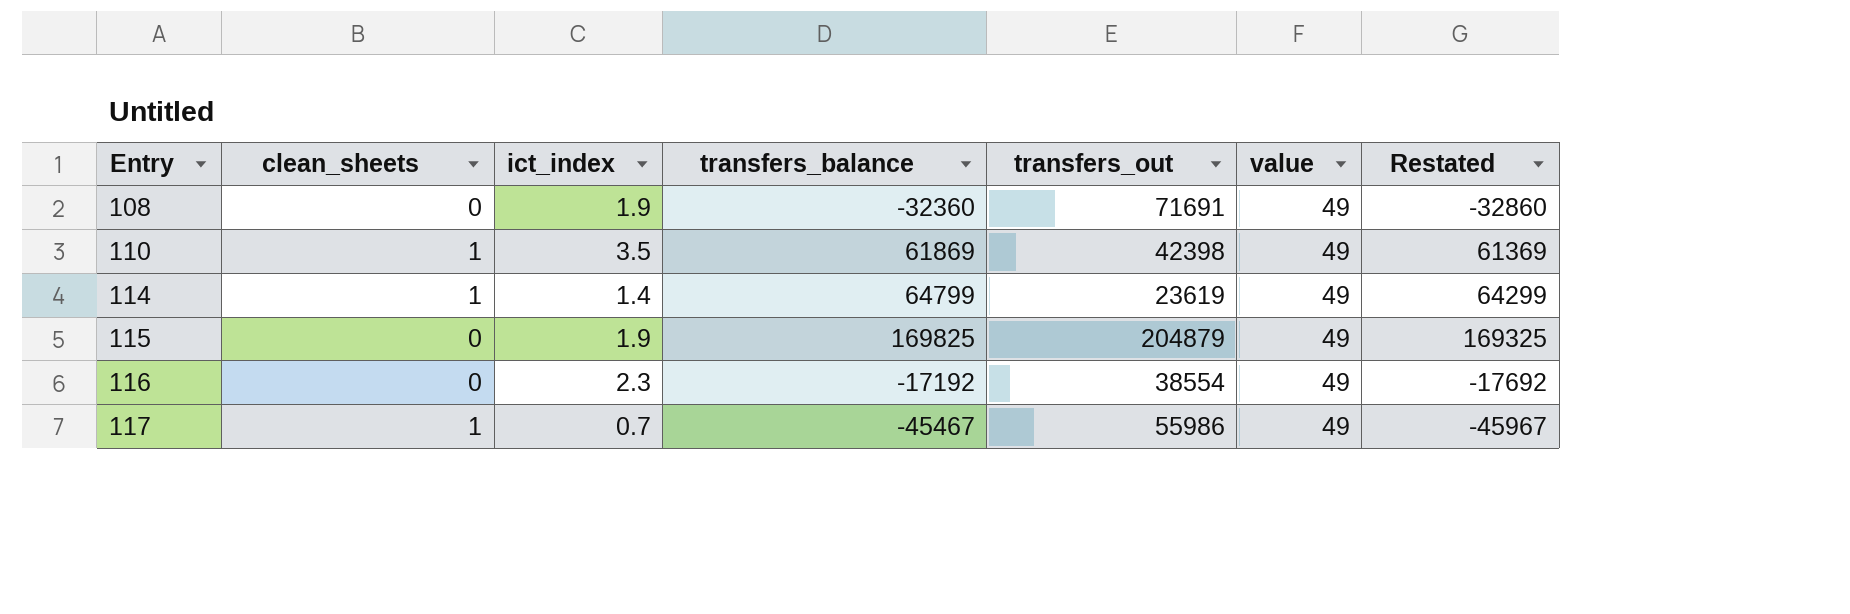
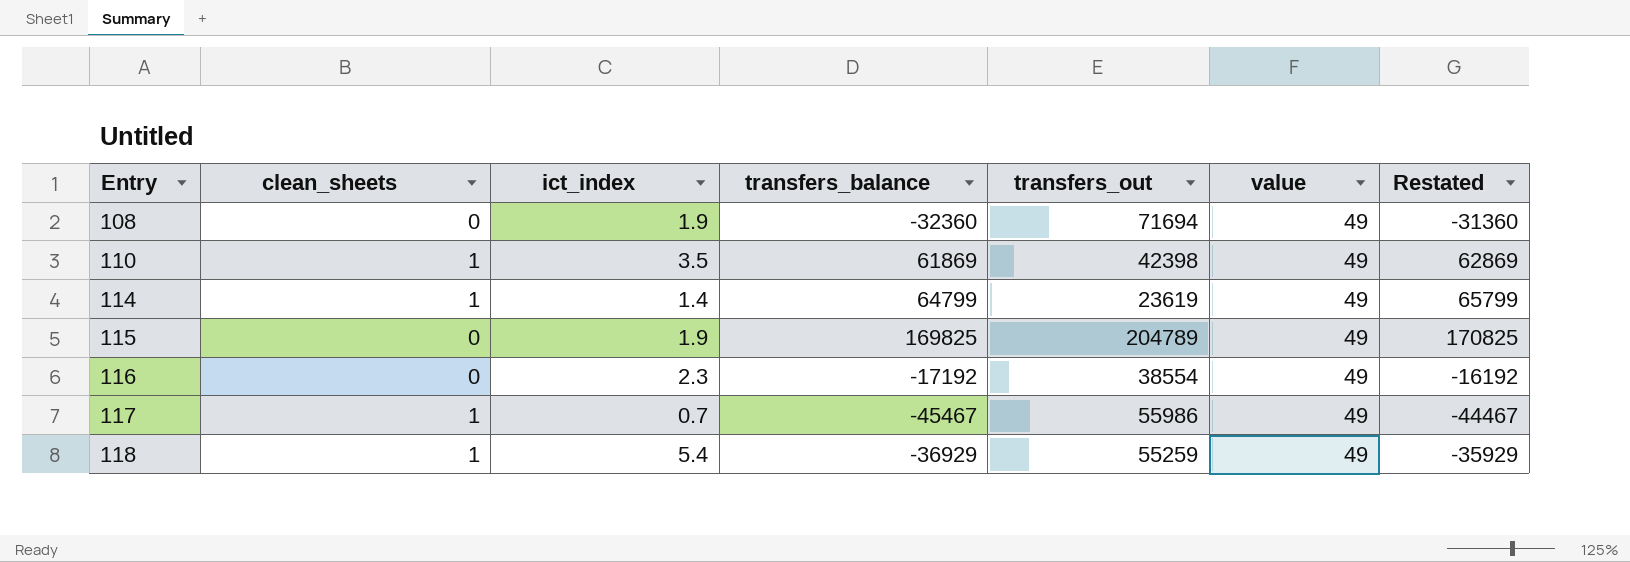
column Restated | formula: [transfers_balance] - 500 -> [transfers_balance] + 1000
108 | transfers_out: 71691 -> 71694
115 | transfers_out: 204879 -> 204789
row 118: none -> 1 | 5.4 | -36929 | 55259 | 49 | -35929

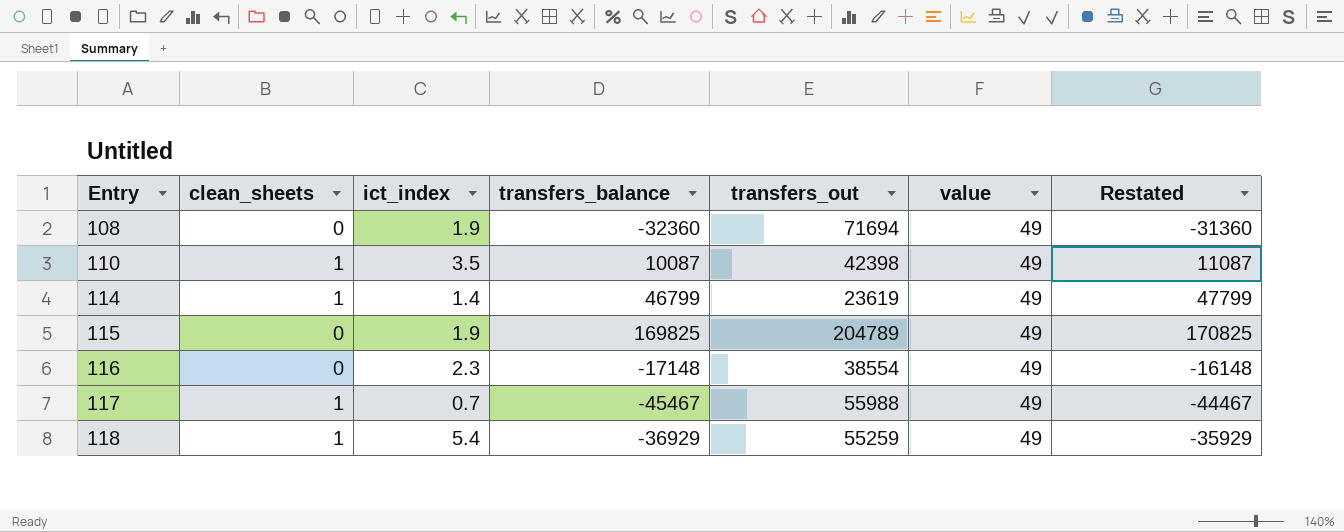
110 | transfers_balance: 61869 -> 10087
110 | Restated: 62869 -> 11087
114 | transfers_balance: 64799 -> 46799
114 | Restated: 65799 -> 47799
116 | transfers_balance: -17192 -> -17148
116 | Restated: -16192 -> -16148
117 | transfers_out: 55986 -> 55988

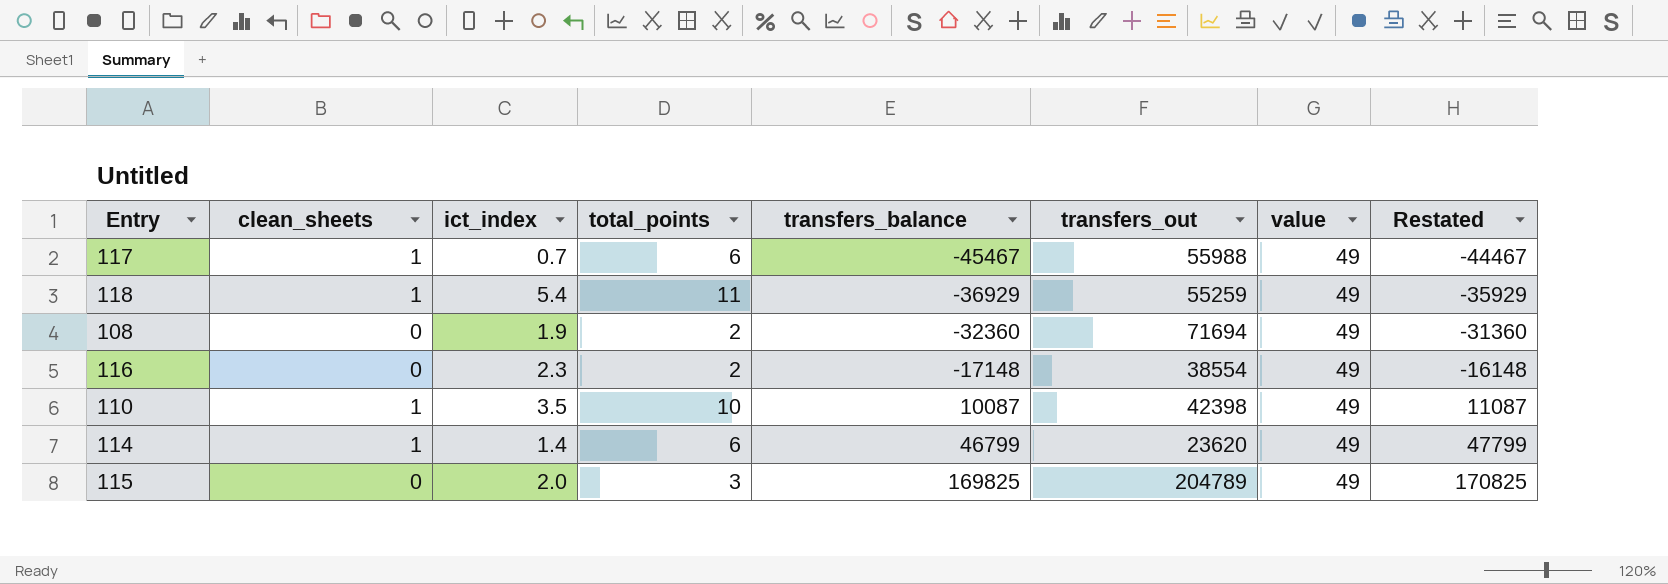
row order: Entry ascending -> transfers_balance ascending
column total_points | position: none -> 4
114 | transfers_out: 23619 -> 23620
115 | ict_index: 1.9 -> 2.0

